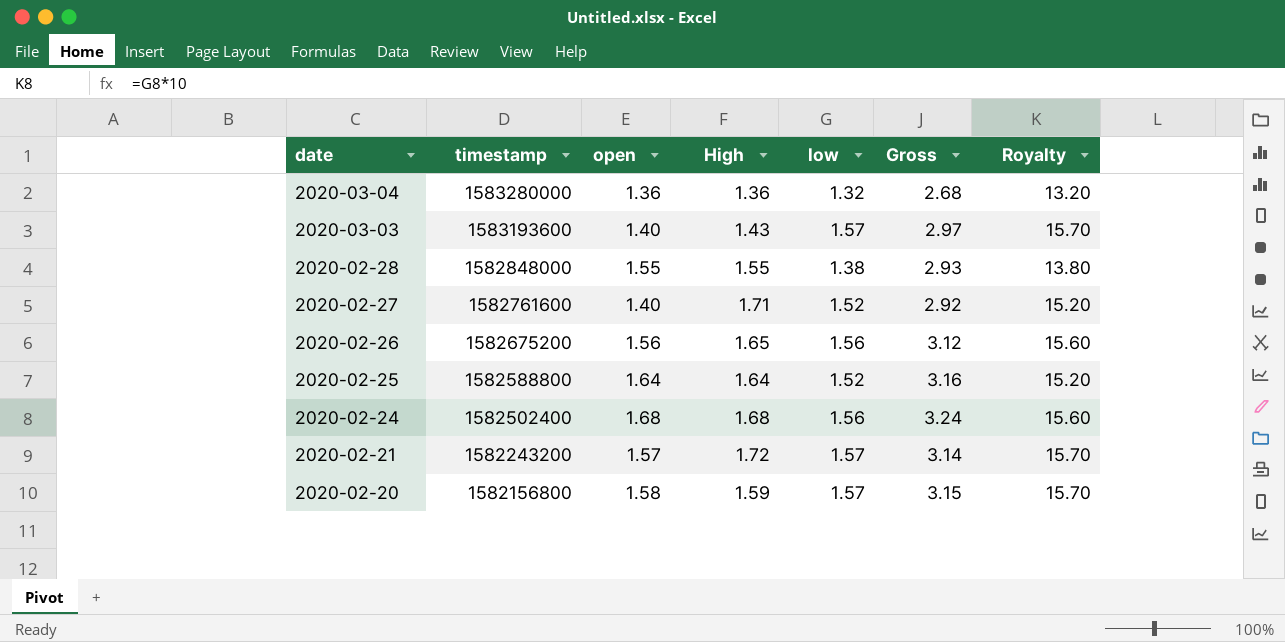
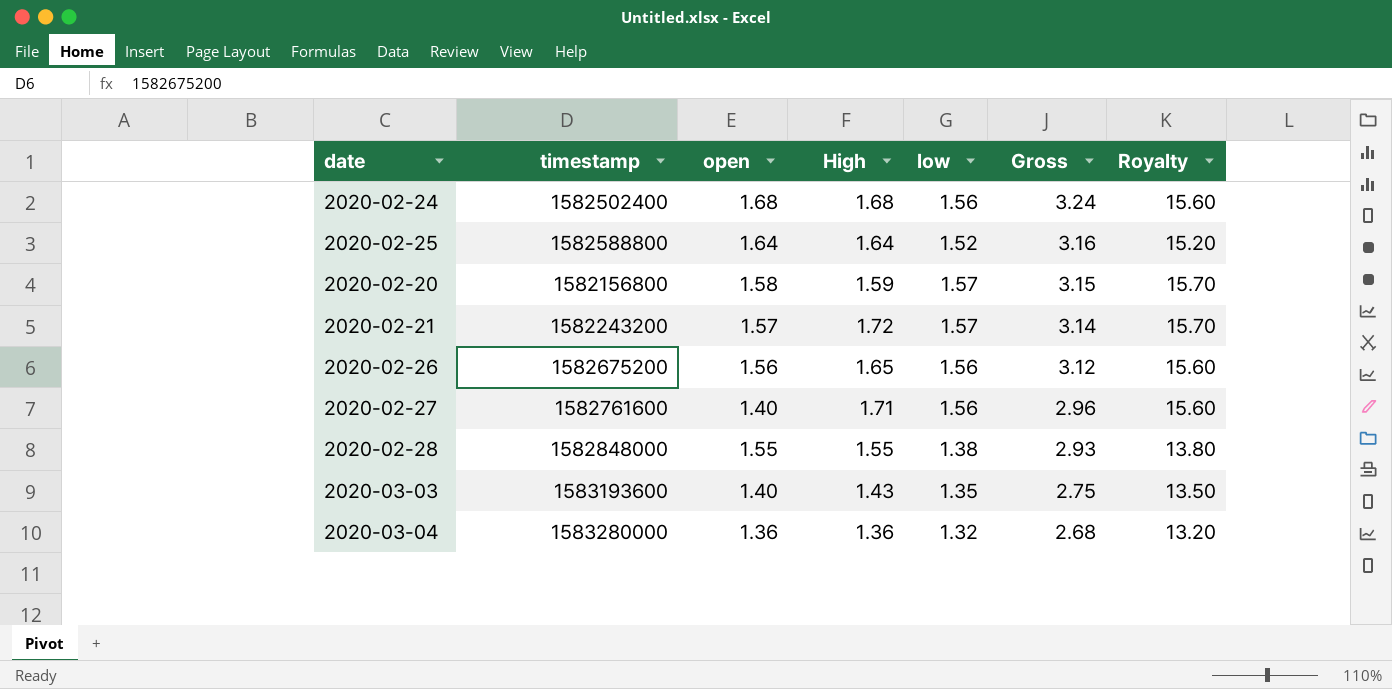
row order: date descending -> Gross descending
2020-02-27 | low: 1.52 -> 1.56
2020-02-27 | Gross: 2.92 -> 2.96
2020-02-27 | Royalty: 15.20 -> 15.60
2020-03-03 | low: 1.57 -> 1.35
2020-03-03 | Gross: 2.97 -> 2.75
2020-03-03 | Royalty: 15.70 -> 13.50

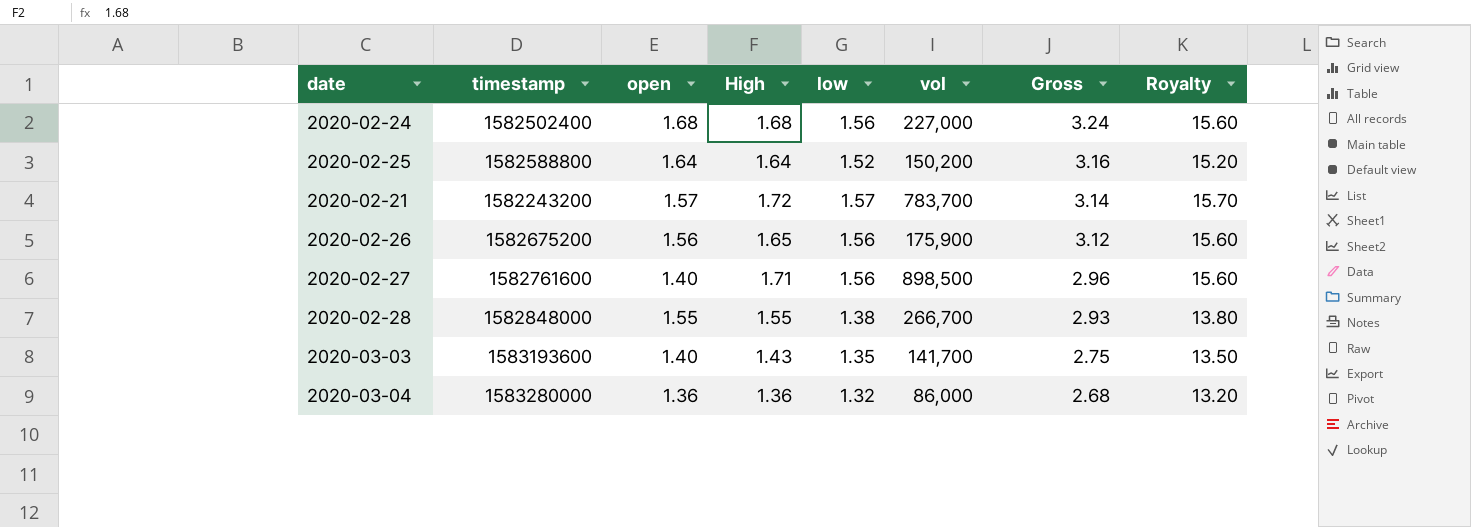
column vol | position: none -> 6
row 2020-02-20: 1582156800 | 1.58 | 1.59 | 1.57 | 3.15 | 15.70 -> none

